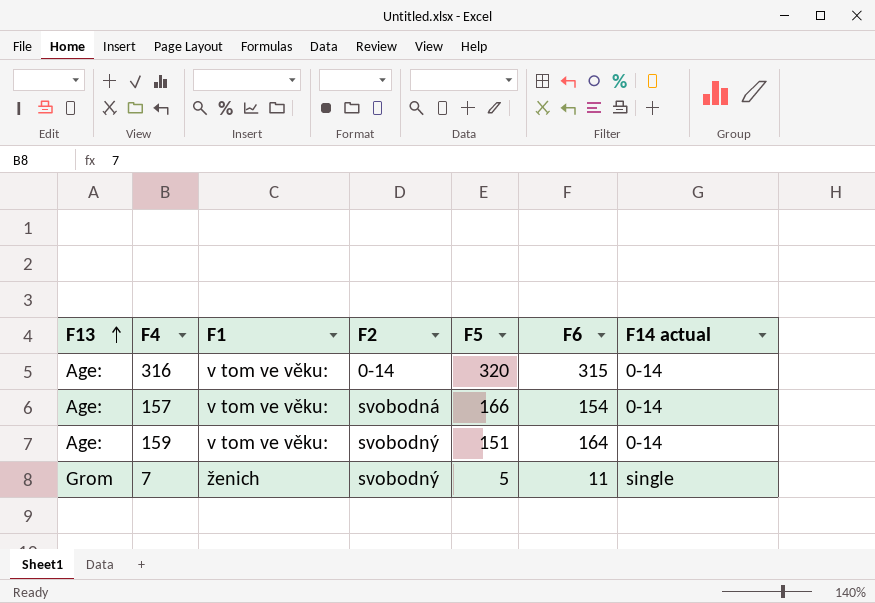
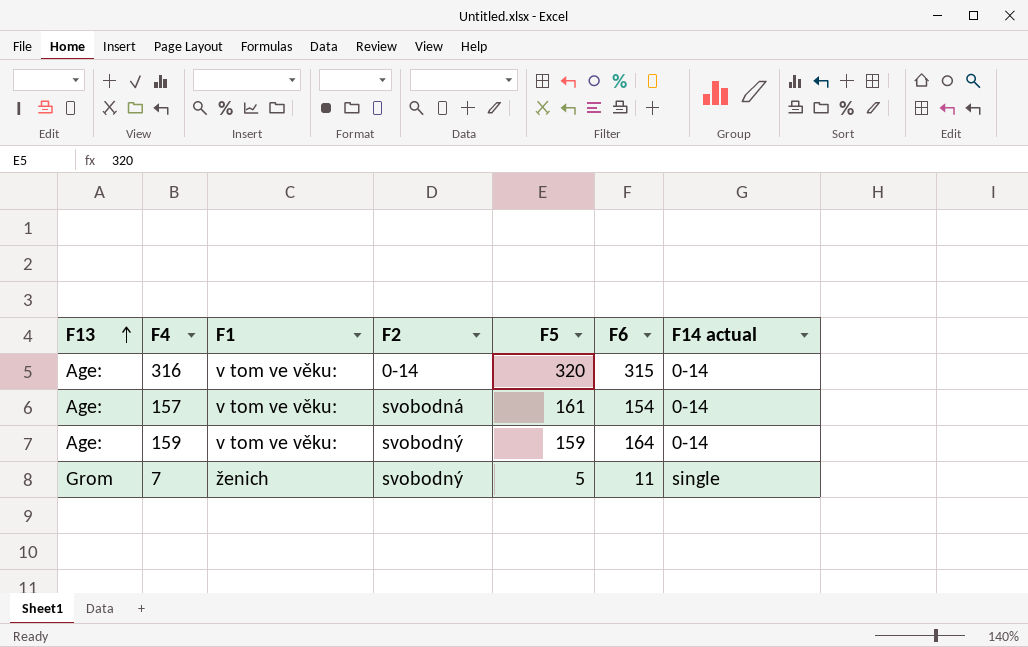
157 | F5: 166 -> 161
159 | F5: 151 -> 159

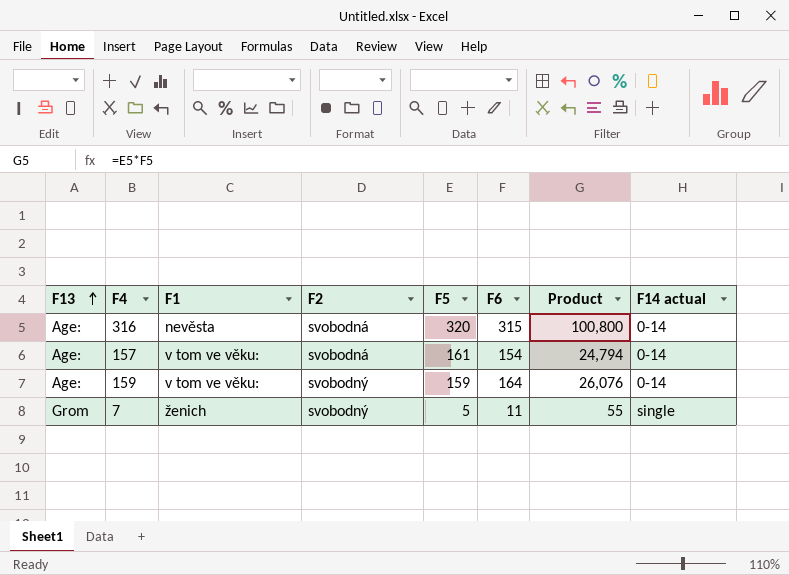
column Product | formula: none -> [F5] * [F6]
316 | F1: v tom ve věku: -> nevěsta
316 | F2: 0-14 -> svobodná

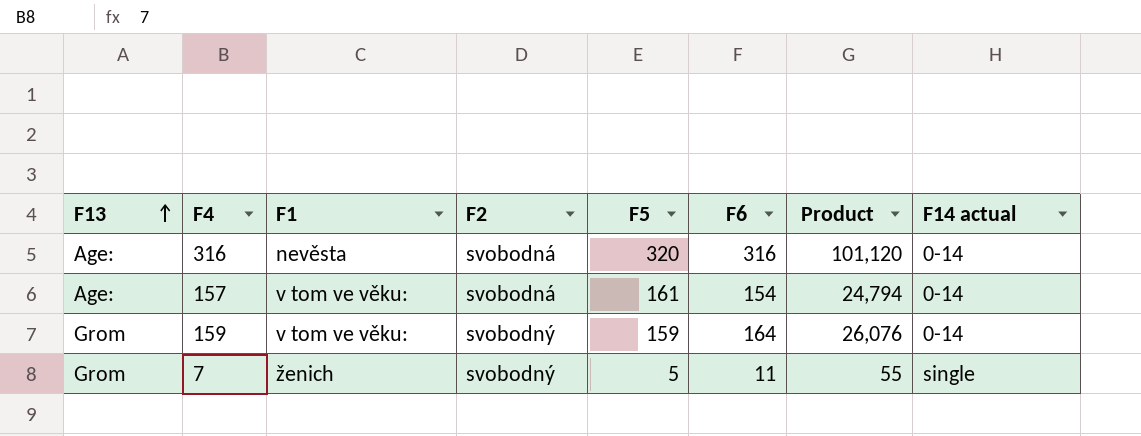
316 | F6: 315 -> 316
316 | Product: 100,800 -> 101,120
159 | F13: Age: -> Grom

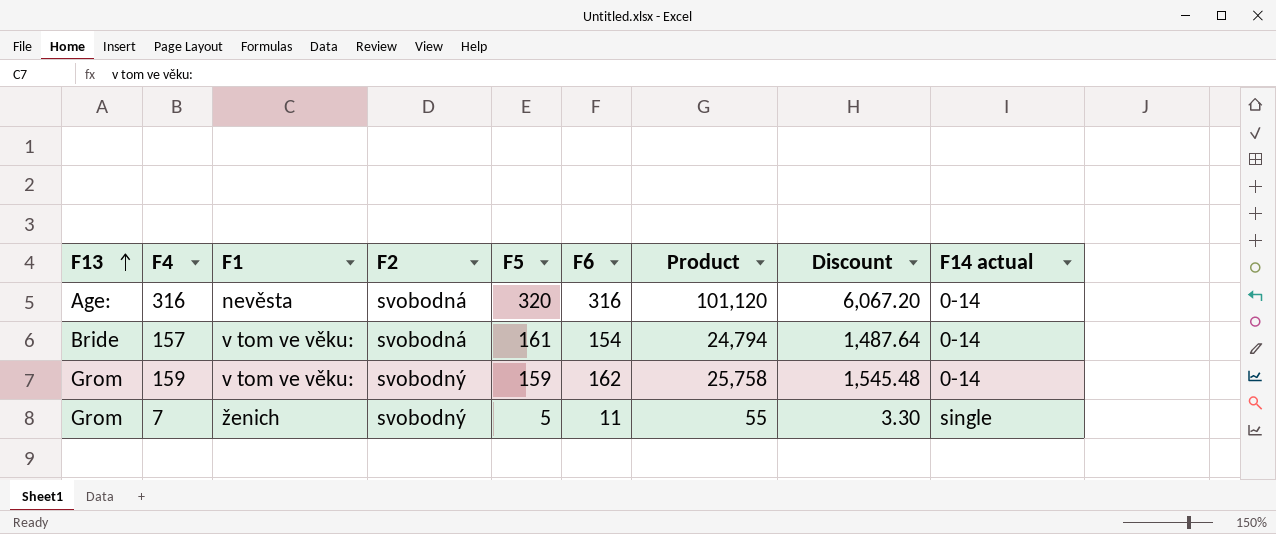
column Discount | formula: none -> [Product] * 0.06
157 | F13: Age: -> Bride
159 | F6: 164 -> 162
159 | Product: 26,076 -> 25,758

